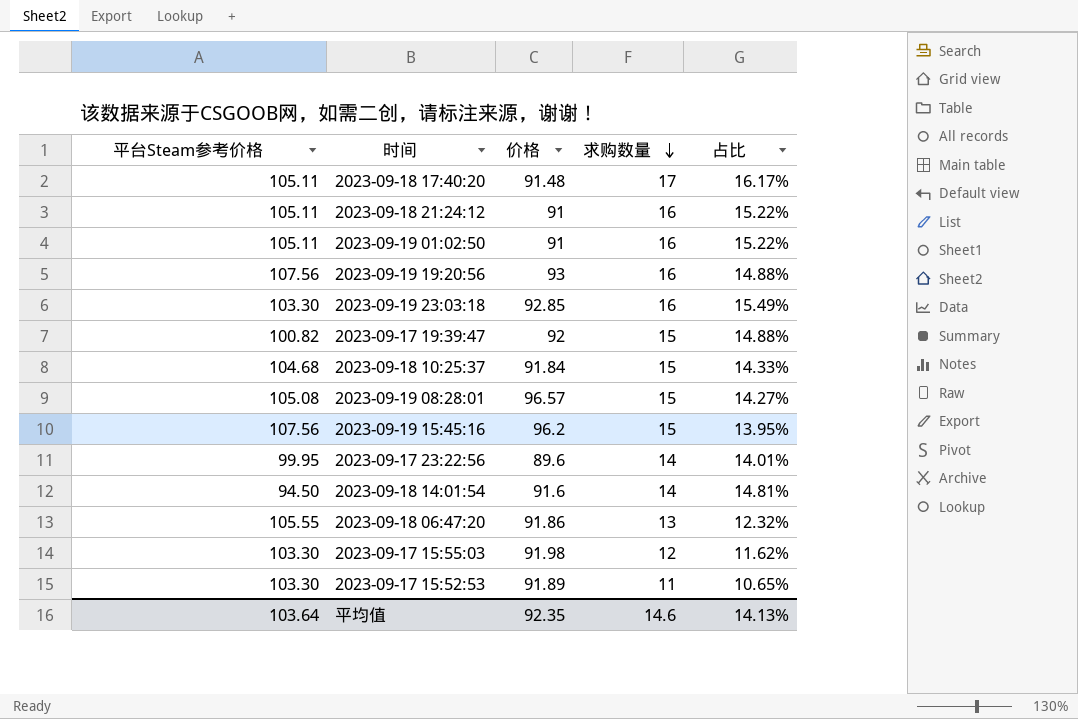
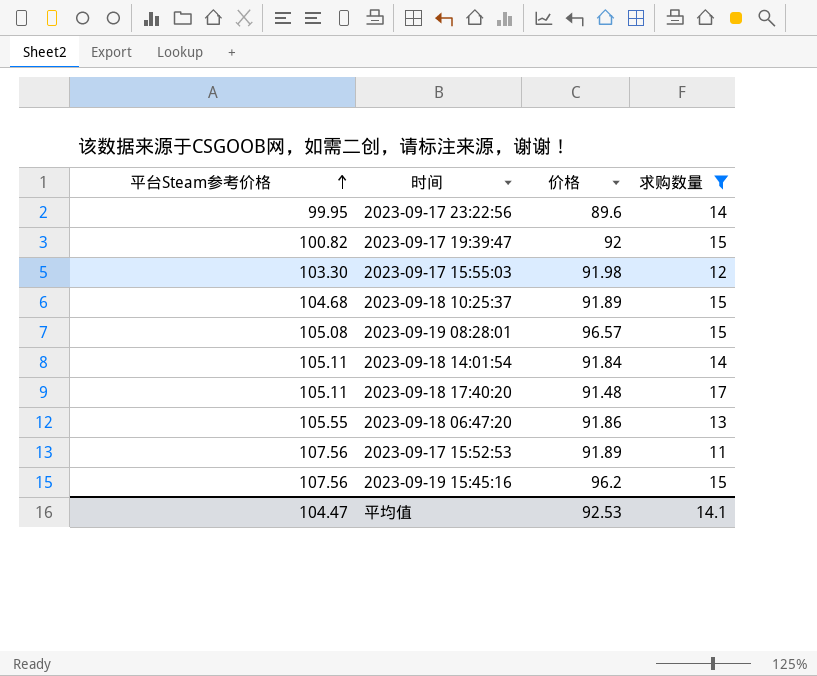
filter: none -> 求购数量 != 16
row order: 求购数量 descending -> 平台Steam参考价格 ascending
column 占比 | formula: [求购数量] / [平台Steam参考价格] -> none
2023-09-18 10:25:37 | 价格: 91.84 -> 91.89
2023-09-18 14:01:54 | 平台Steam参考价格: 94.50 -> 105.11
2023-09-18 14:01:54 | 价格: 91.6 -> 91.84
2023-09-17 15:52:53 | 平台Steam参考价格: 103.30 -> 107.56
平均值 | 平台Steam参考价格: 103.64 -> 104.47
平均值 | 价格: 92.35 -> 92.53
平均值 | 求购数量: 14.6 -> 14.1

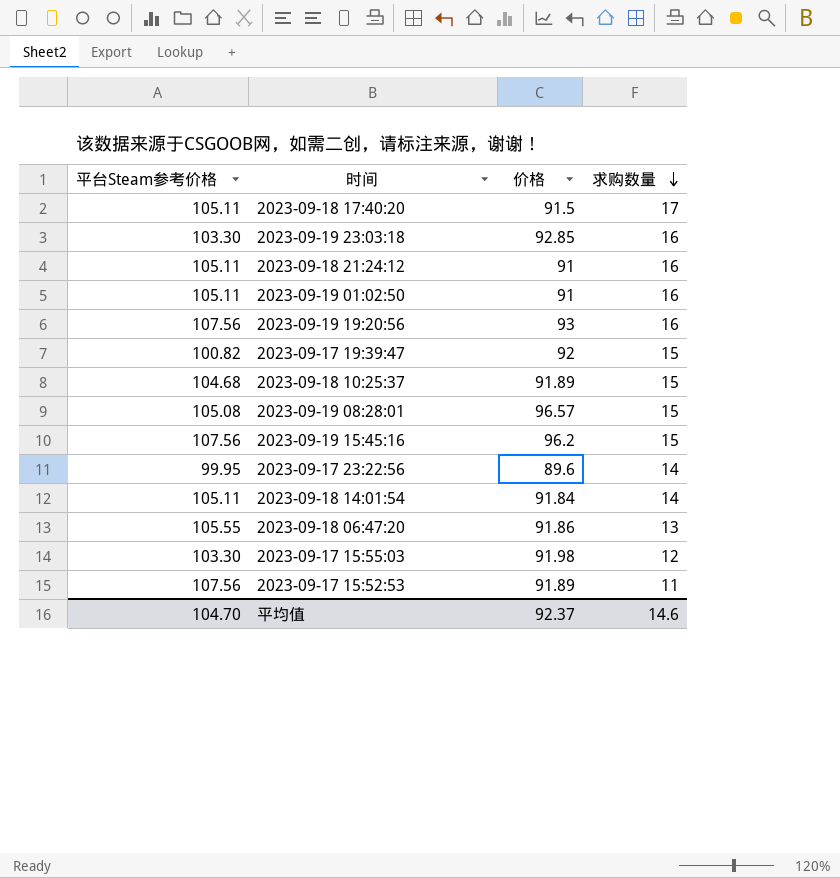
filter: 求购数量 != 16 -> none
row order: 平台Steam参考价格 ascending -> 求购数量 descending
2023-09-18 17:40:20 | 价格: 91.48 -> 91.5
平均值 | 平台Steam参考价格: 104.47 -> 104.70
平均值 | 价格: 92.53 -> 92.37
平均值 | 求购数量: 14.1 -> 14.6

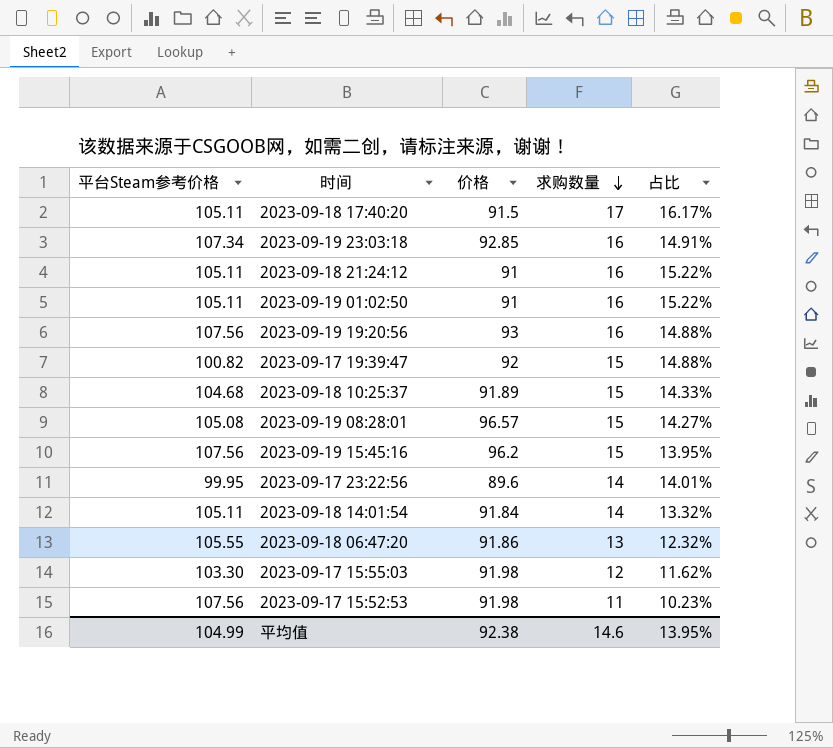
column 占比 | formula: none -> [求购数量] / [平台Steam参考价格]
2023-09-19 23:03:18 | 平台Steam参考价格: 103.30 -> 107.34
2023-09-17 15:52:53 | 价格: 91.89 -> 91.98
平均值 | 平台Steam参考价格: 104.70 -> 104.99
平均值 | 价格: 92.37 -> 92.38

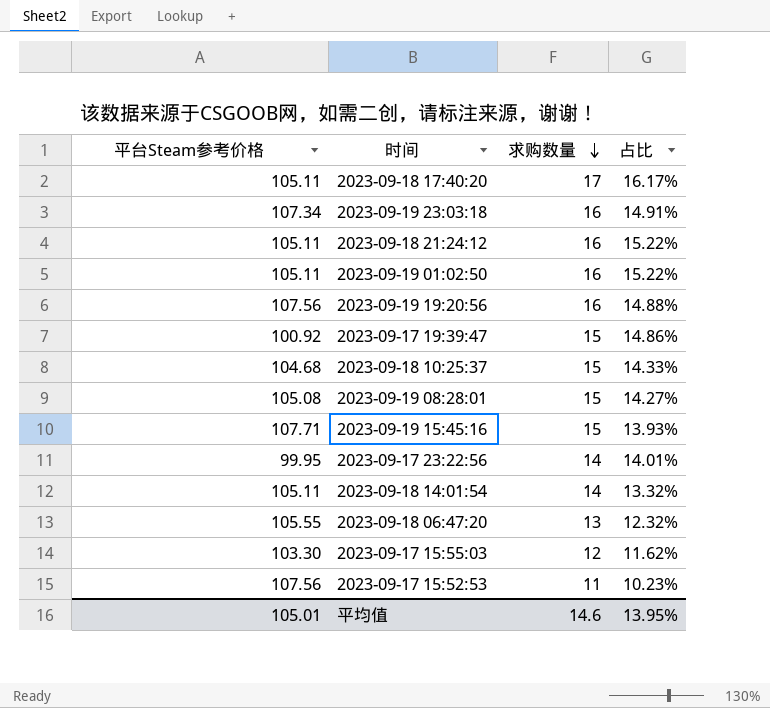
column 价格 | position: 3 -> none
2023-09-17 19:39:47 | 平台Steam参考价格: 100.82 -> 100.92
2023-09-17 19:39:47 | 占比: 14.88% -> 14.86%
2023-09-19 15:45:16 | 平台Steam参考价格: 107.56 -> 107.71
2023-09-19 15:45:16 | 占比: 13.95% -> 13.93%
平均值 | 平台Steam参考价格: 104.99 -> 105.01

